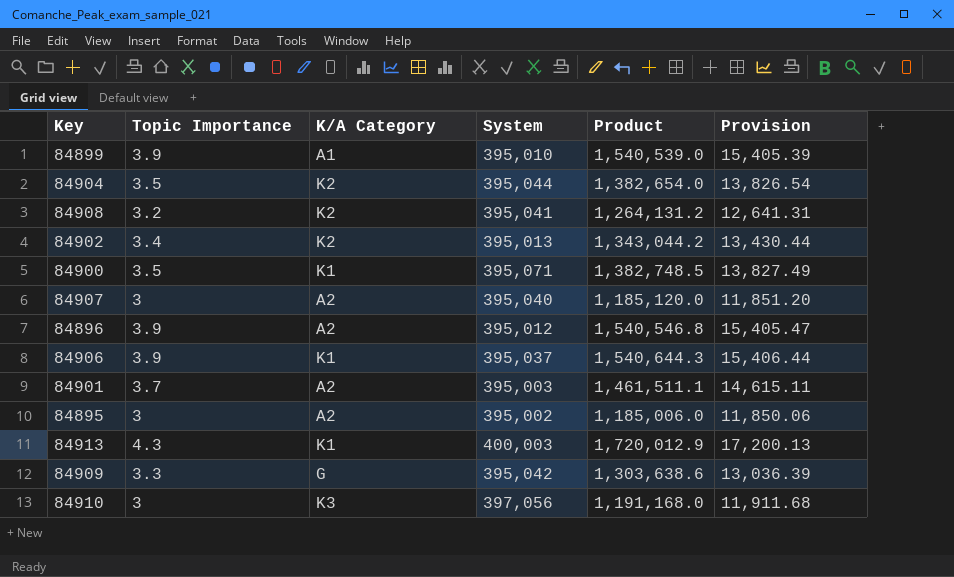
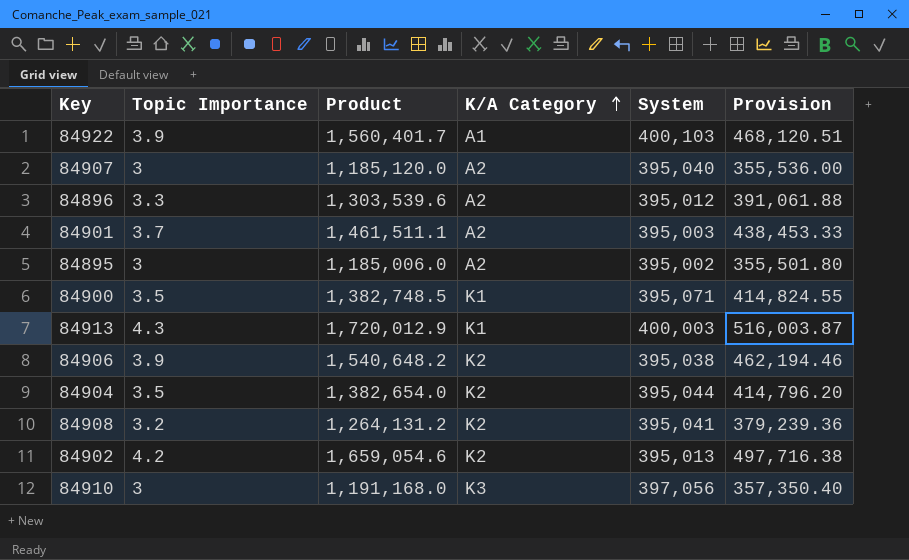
row order: none -> K/A Category ascending
column Product | position: 5 -> 3
column Provision | formula: [Product] * 0.01 -> [Product] * 0.3
row 84899: 3.9 | A1 | 395,010 | 1,540,539.0 | 15,405.39 -> none
row 84909: 3.3 | G | 395,042 | 1,303,638.6 | 13,036.39 -> none
row 84922: none -> 3.9 | 1,560,401.7 | A1 | 400,103 | 468,120.51
84896 | Topic Importance: 3.9 -> 3.3
84896 | Product: 1,540,546.8 -> 1,303,539.6
84906 | Product: 1,540,644.3 -> 1,540,648.2
84906 | K/A Category: K1 -> K2
84906 | System: 395,037 -> 395,038
84902 | Topic Importance: 3.4 -> 4.2
84902 | Product: 1,343,044.2 -> 1,659,054.6

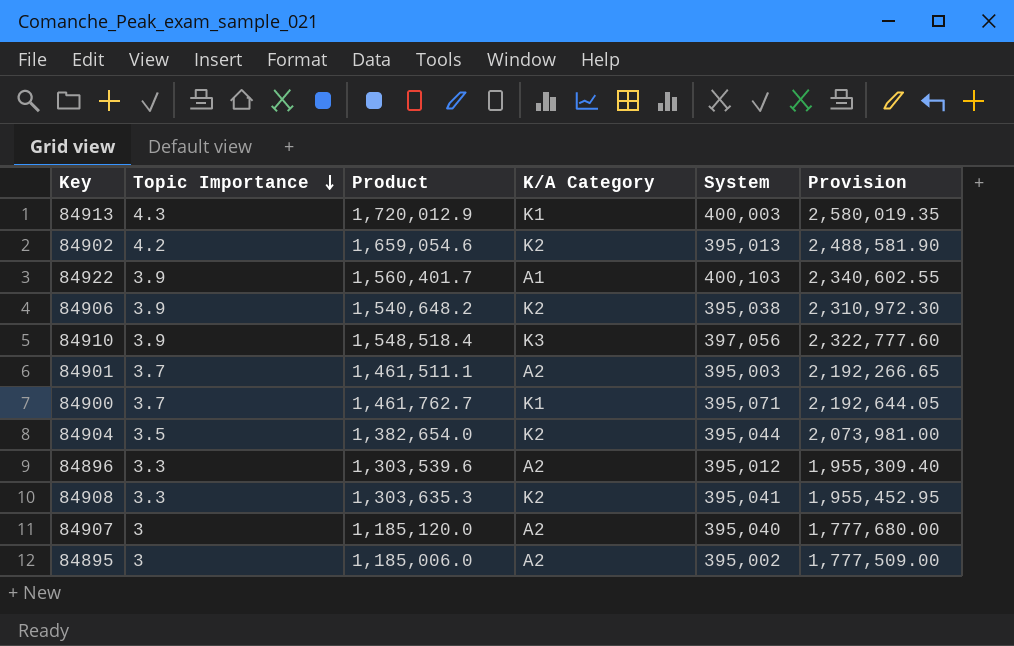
row order: K/A Category ascending -> Topic Importance descending
column Provision | formula: [Product] * 0.3 -> [Product] * 1.5
84910 | Topic Importance: 3 -> 3.9
84910 | Product: 1,191,168.0 -> 1,548,518.4
84900 | Topic Importance: 3.5 -> 3.7
84900 | Product: 1,382,748.5 -> 1,461,762.7
84908 | Topic Importance: 3.2 -> 3.3
84908 | Product: 1,264,131.2 -> 1,303,635.3

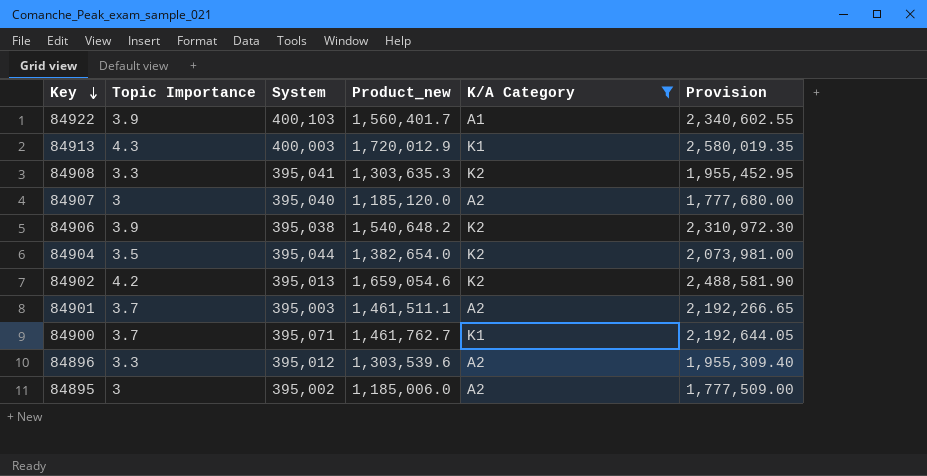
filter: none -> K/A Category != K3
row order: Topic Importance descending -> Key descending
column System | position: 5 -> 3
column name: Product -> Product_new

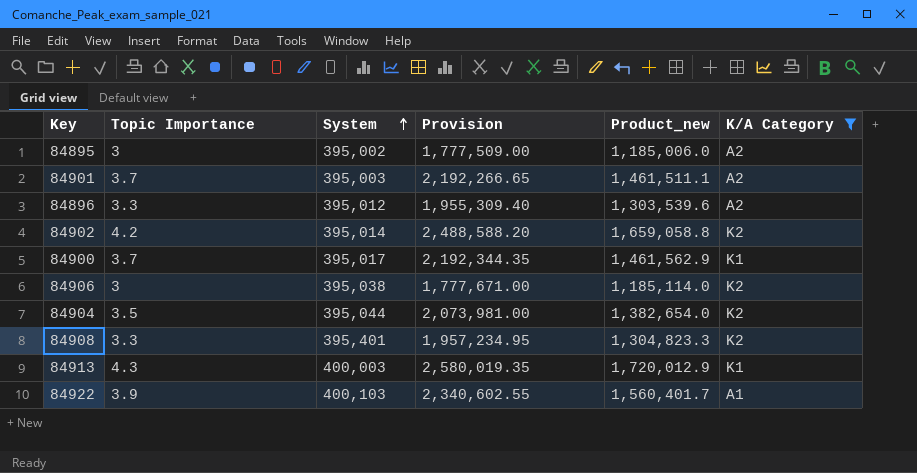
row order: Key descending -> System ascending
column Provision | position: 6 -> 4
row 84907: 3 | 395,040 | 1,185,120.0 | A2 | 1,777,680.00 -> none
84902 | System: 395,013 -> 395,014
84902 | Provision: 2,488,581.90 -> 2,488,588.20
84902 | Product_new: 1,659,054.6 -> 1,659,058.8
84900 | System: 395,071 -> 395,017
84900 | Provision: 2,192,644.05 -> 2,192,344.35
84900 | Product_new: 1,461,762.7 -> 1,461,562.9
84906 | Topic Importance: 3.9 -> 3
84906 | Provision: 2,310,972.30 -> 1,777,671.00
84906 | Product_new: 1,540,648.2 -> 1,185,114.0
84908 | System: 395,041 -> 395,401
84908 | Provision: 1,955,452.95 -> 1,957,234.95
84908 | Product_new: 1,303,635.3 -> 1,304,823.3

